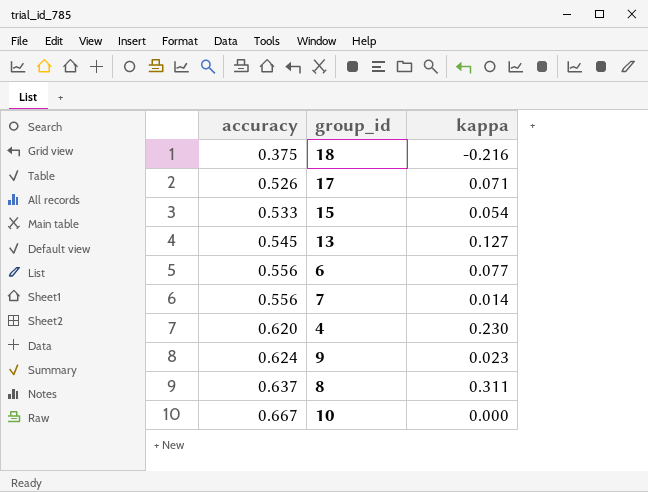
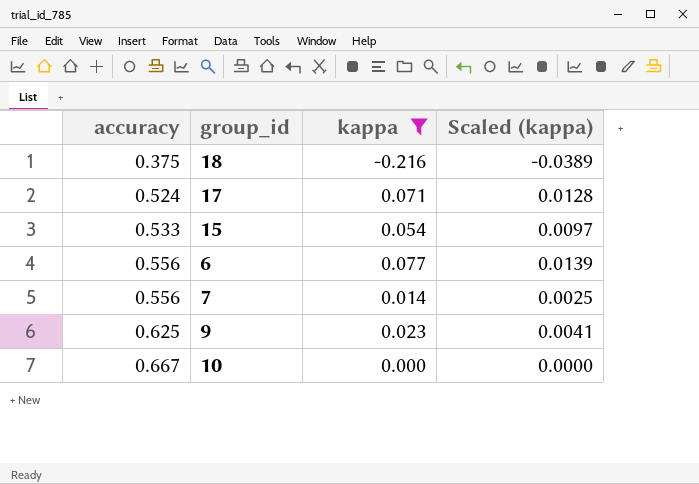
filter: none -> kappa <= 0.077
column Scaled (kappa) | formula: none -> [kappa] * 0.18
17 | accuracy: 0.526 -> 0.524
9 | accuracy: 0.624 -> 0.625

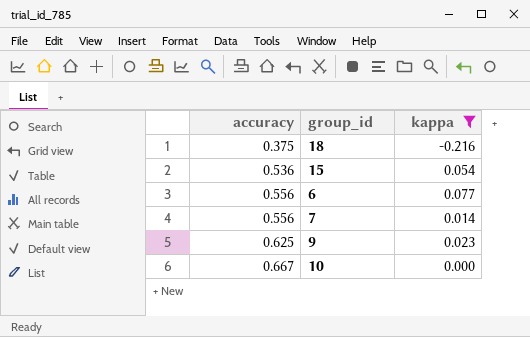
column Scaled (kappa) | formula: [kappa] * 0.18 -> none
row 17: 0.524 | 0.071 | 0.0128 -> none
15 | accuracy: 0.533 -> 0.536

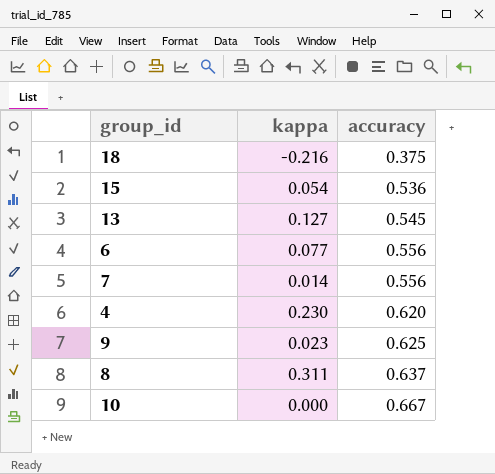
filter: kappa <= 0.077 -> none
column accuracy | position: 1 -> 3

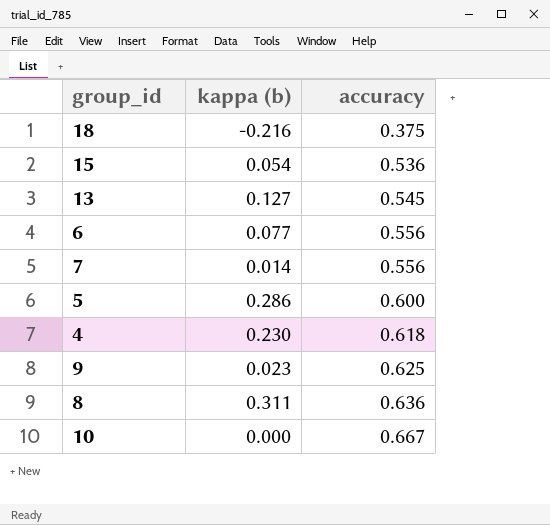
column name: kappa -> kappa (b)
row 5: none -> 0.286 | 0.600
4 | accuracy: 0.620 -> 0.618
8 | accuracy: 0.637 -> 0.636

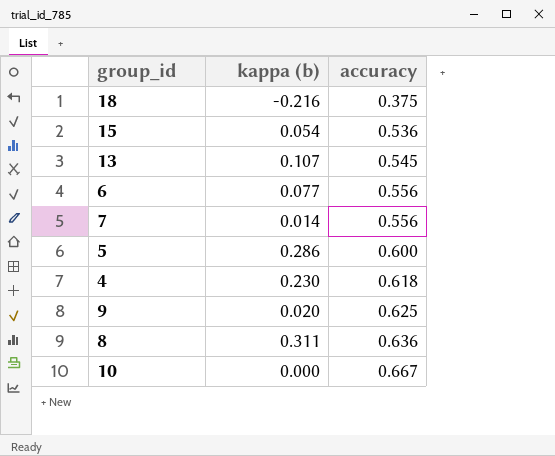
13 | kappa (b): 0.127 -> 0.107
9 | kappa (b): 0.023 -> 0.020

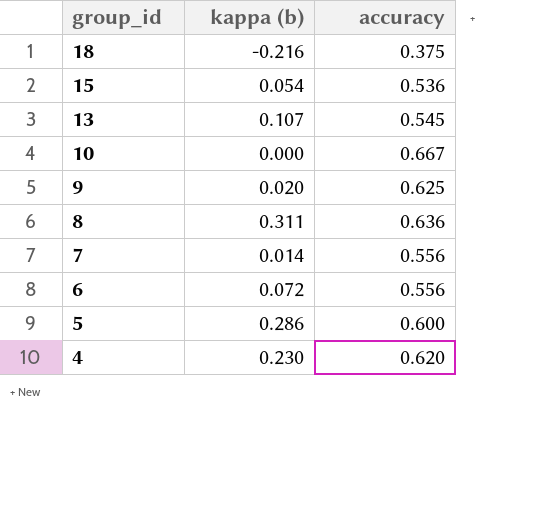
row order: accuracy ascending -> group_id descending
6 | kappa (b): 0.077 -> 0.072
4 | accuracy: 0.618 -> 0.620

